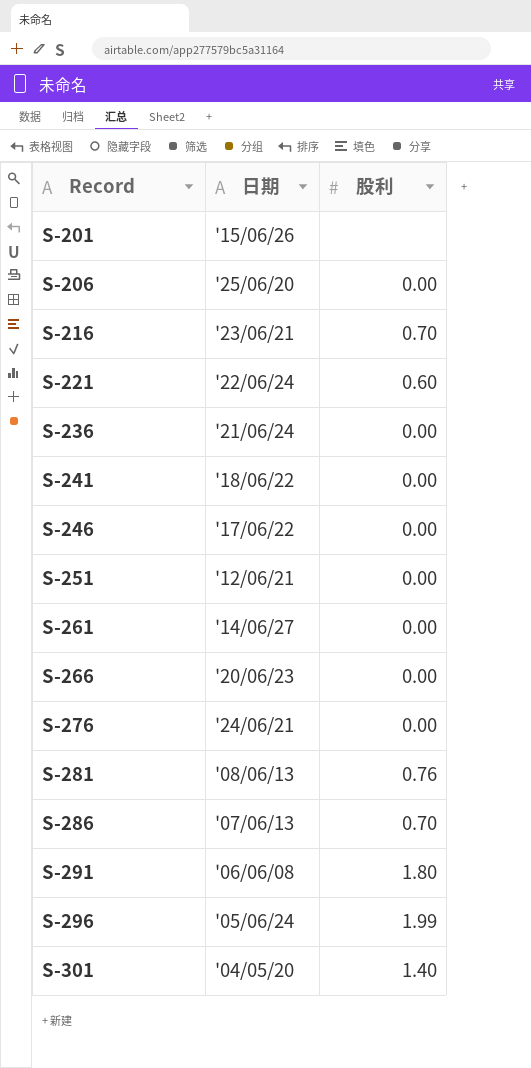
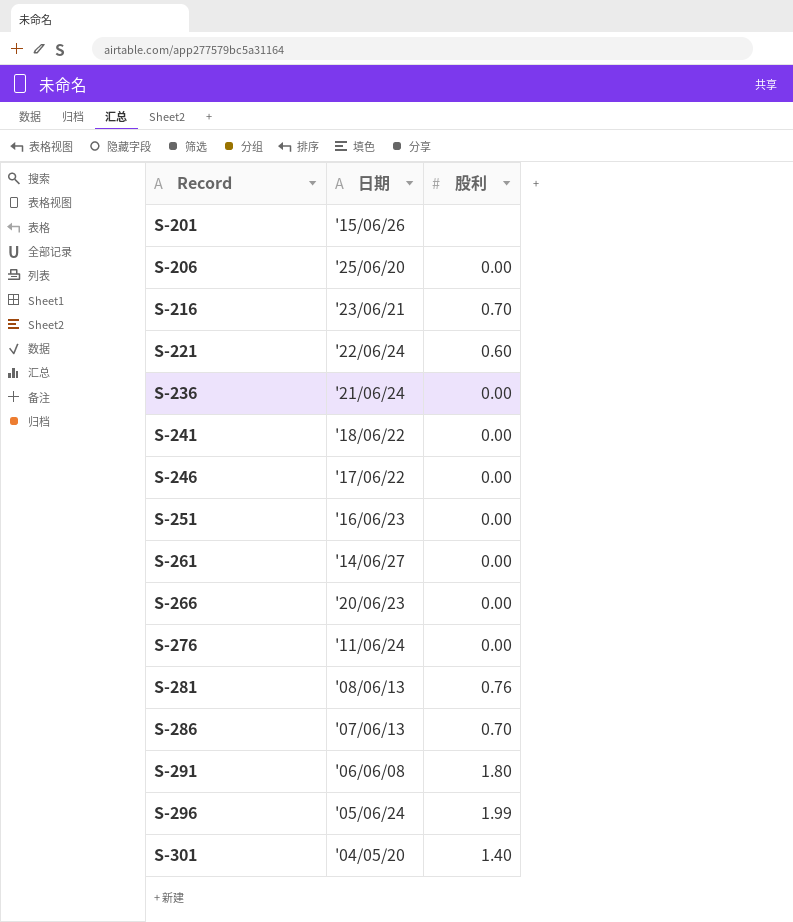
S-251 | 日期: '12/06/21 -> '16/06/23
S-276 | 日期: '24/06/21 -> '11/06/24

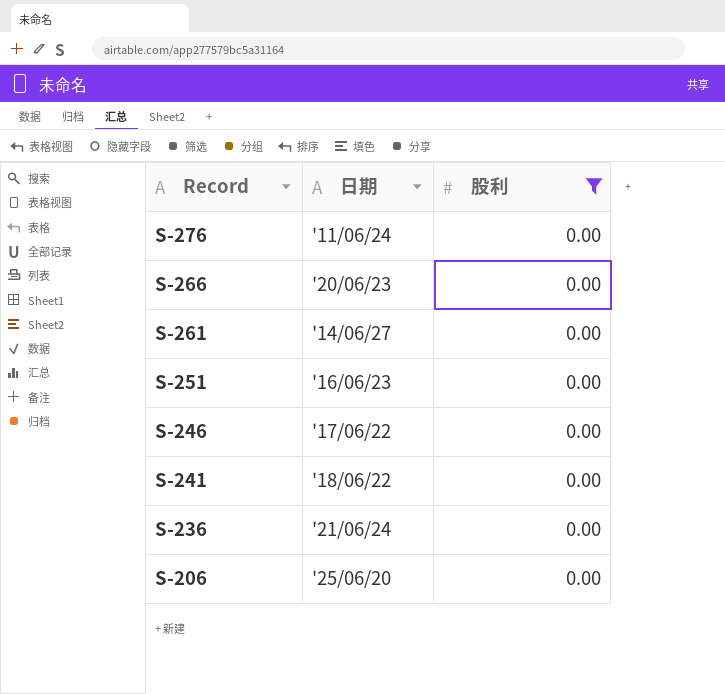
filter: none -> 股利 = 0.00
row order: Record ascending -> Record descending

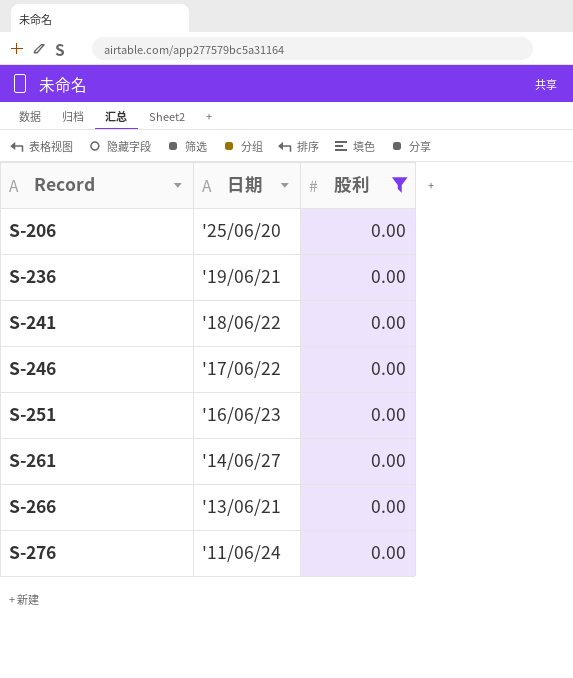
row order: Record descending -> Record ascending
S-236 | 日期: '21/06/24 -> '19/06/21
S-266 | 日期: '20/06/23 -> '13/06/21

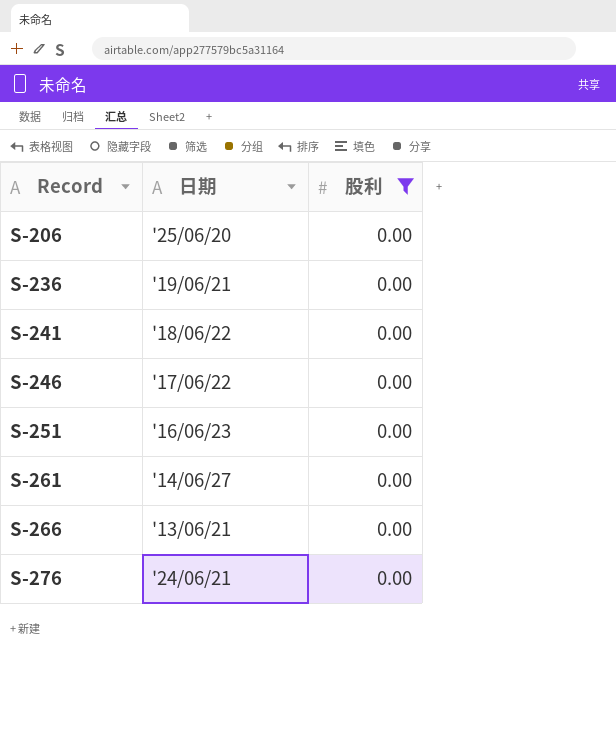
S-276 | 日期: '11/06/24 -> '24/06/21

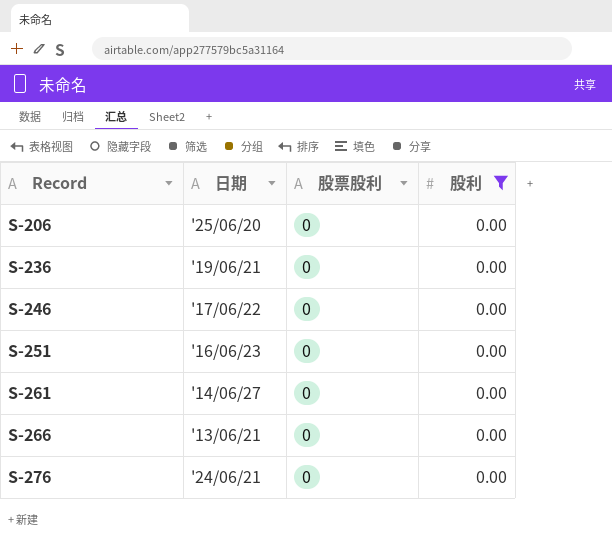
column 股票股利 | position: none -> 3
row S-241: '18/06/22 | 0.00 -> none

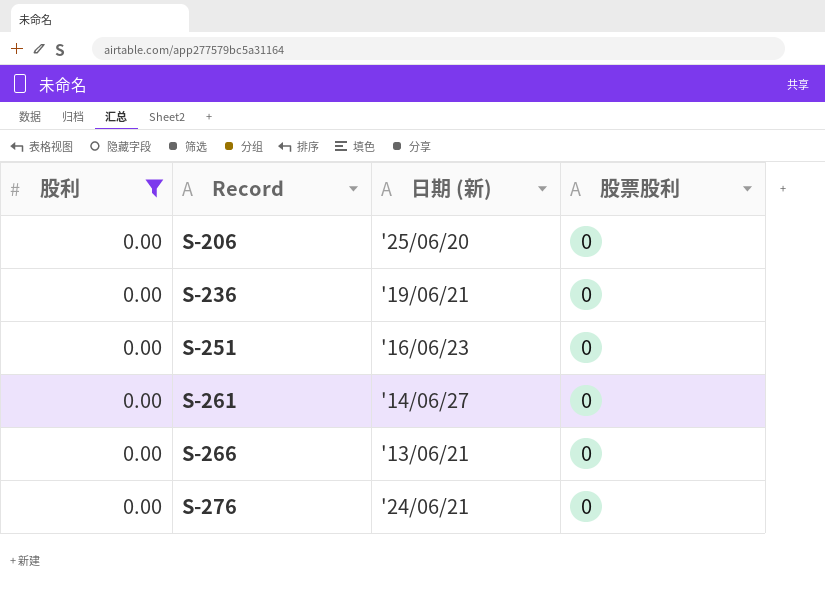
column 股利 | position: 4 -> 1
column name: 日期 -> 日期 (新)
row S-246: '17/06/22 | 0 | 0.00 -> none

